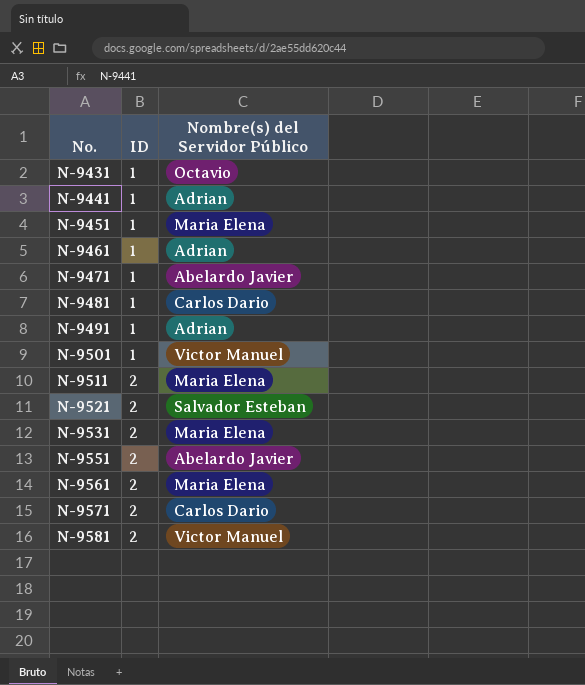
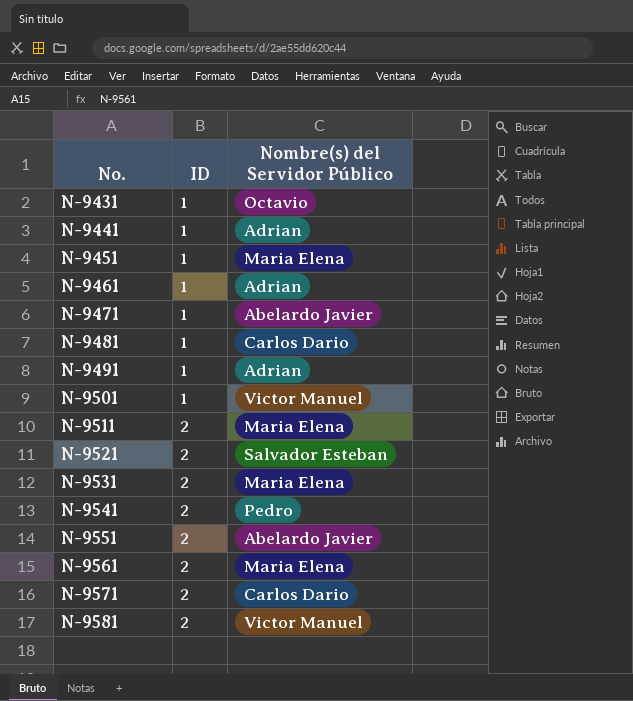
row N-9541: none -> 2 | Pedro

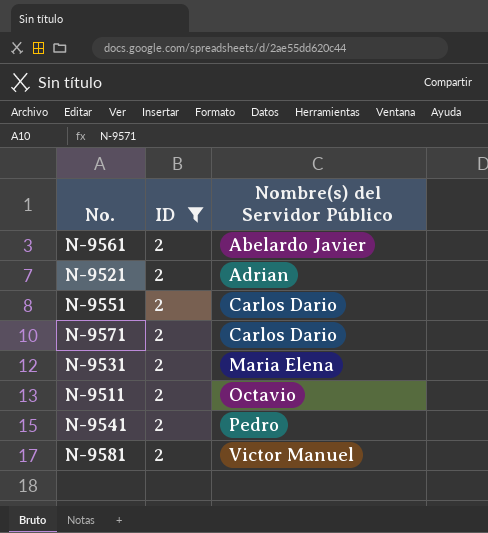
filter: none -> ID = 2
row order: No. ascending -> Nombre(s) del Servidor Público ascending
N-9561 | Nombre(s) del Servidor Público: Maria Elena -> Abelardo Javier
N-9521 | Nombre(s) del Servidor Público: Salvador Esteban -> Adrian
N-9551 | Nombre(s) del Servidor Público: Abelardo Javier -> Carlos Dario
N-9511 | Nombre(s) del Servidor Público: Maria Elena -> Octavio

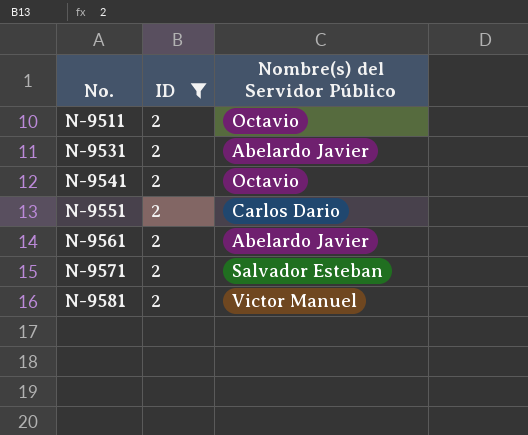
row order: Nombre(s) del Servidor Público ascending -> No. ascending
row N-9521: 2 | Adrian -> none
N-9531 | Nombre(s) del Servidor Público: Maria Elena -> Abelardo Javier
N-9541 | Nombre(s) del Servidor Público: Pedro -> Octavio
N-9571 | Nombre(s) del Servidor Público: Carlos Dario -> Salvador Esteban

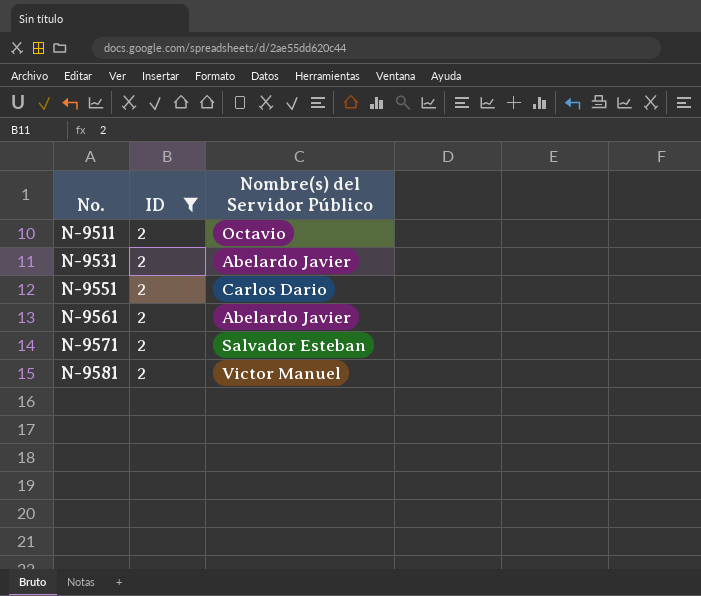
row N-9541: 2 | Octavio -> none

